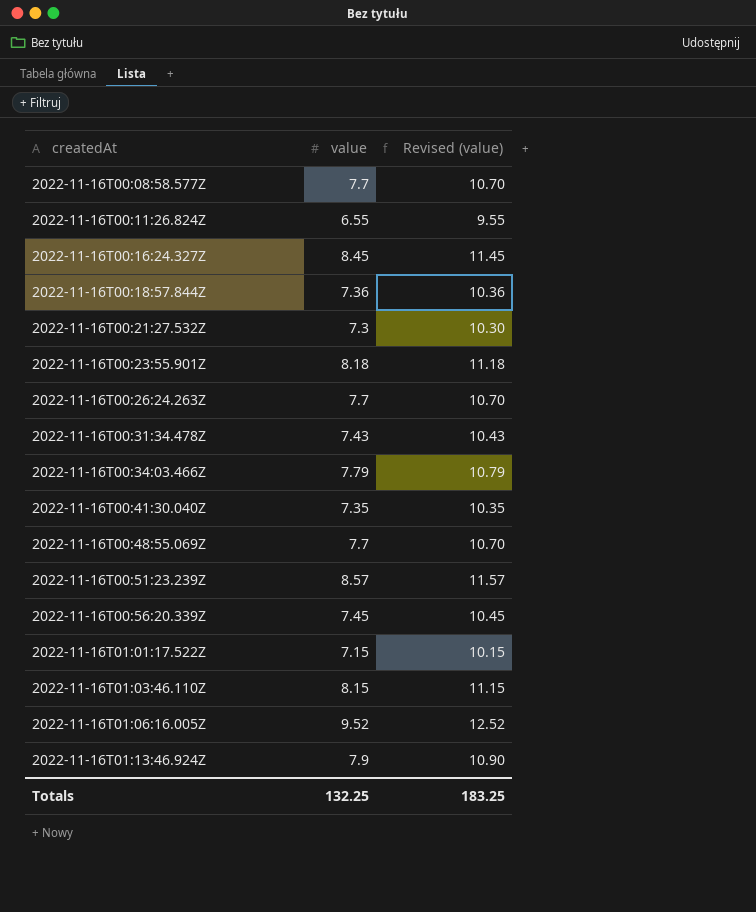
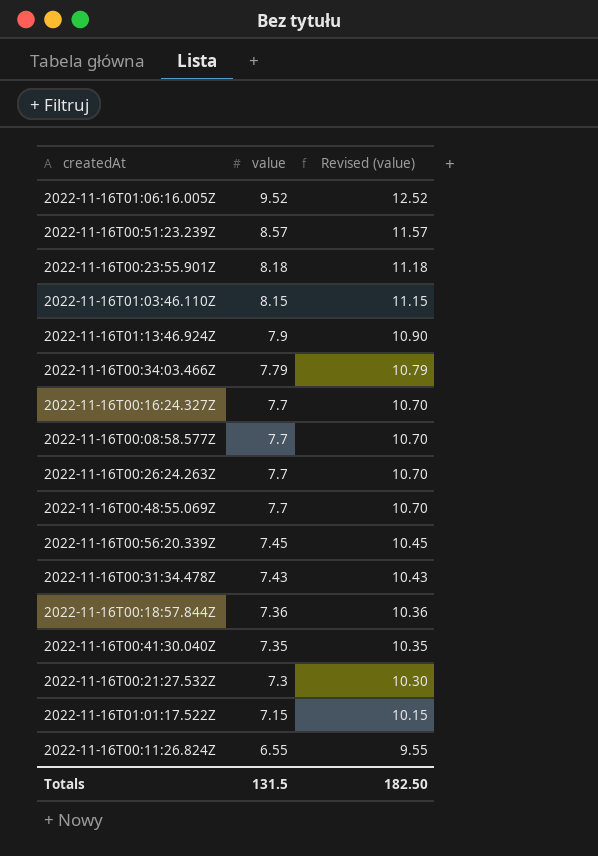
row order: createdAt ascending -> value descending
2022-11-16T00:16:24.327Z | value: 8.45 -> 7.7
2022-11-16T00:16:24.327Z | Revised (value): 11.45 -> 10.70
Totals | value: 132.25 -> 131.5
Totals | Revised (value): 183.25 -> 182.50

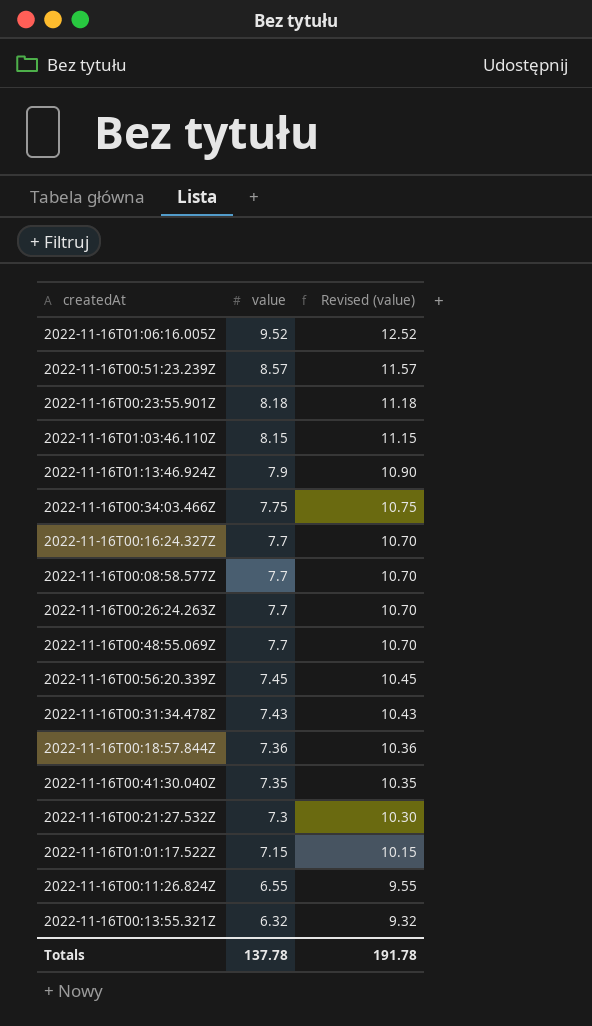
2022-11-16T00:34:03.466Z | value: 7.79 -> 7.75
2022-11-16T00:34:03.466Z | Revised (value): 10.79 -> 10.75
row 2022-11-16T00:13:55.321Z: none -> 6.32 | 9.32
Totals | value: 131.5 -> 137.78
Totals | Revised (value): 182.50 -> 191.78

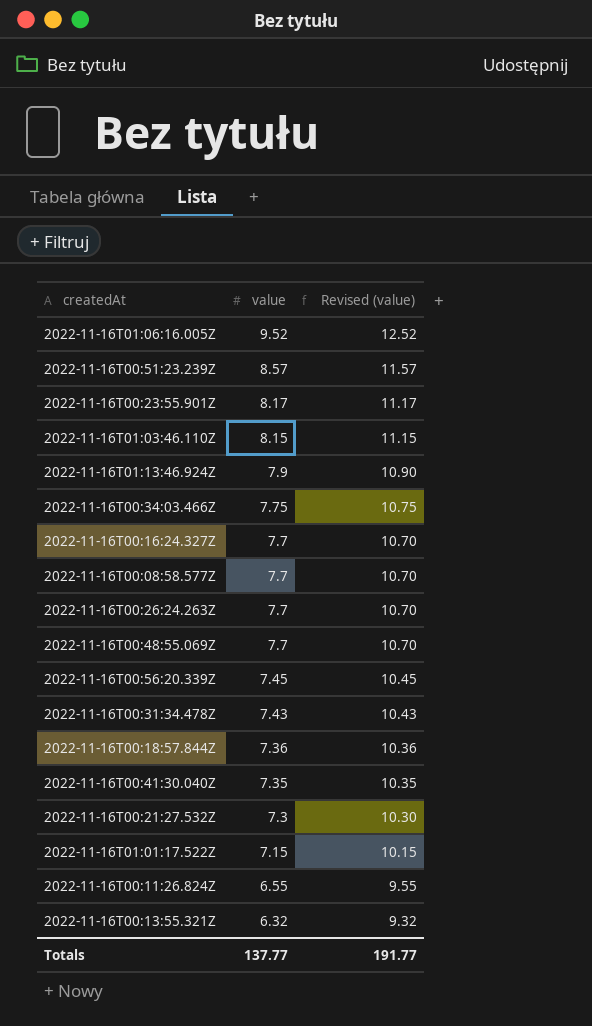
2022-11-16T00:23:55.901Z | value: 8.18 -> 8.17
2022-11-16T00:23:55.901Z | Revised (value): 11.18 -> 11.17
Totals | value: 137.78 -> 137.77
Totals | Revised (value): 191.78 -> 191.77

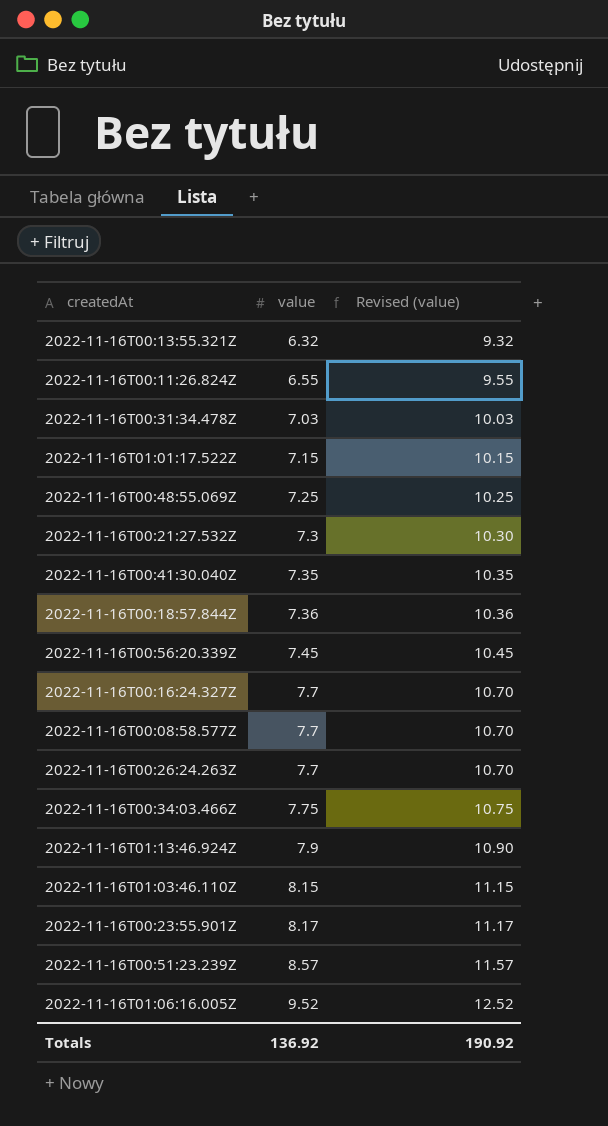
row order: value descending -> value ascending
2022-11-16T00:31:34.478Z | value: 7.43 -> 7.03
2022-11-16T00:31:34.478Z | Revised (value): 10.43 -> 10.03
2022-11-16T00:48:55.069Z | value: 7.7 -> 7.25
2022-11-16T00:48:55.069Z | Revised (value): 10.70 -> 10.25
Totals | value: 137.77 -> 136.92
Totals | Revised (value): 191.77 -> 190.92

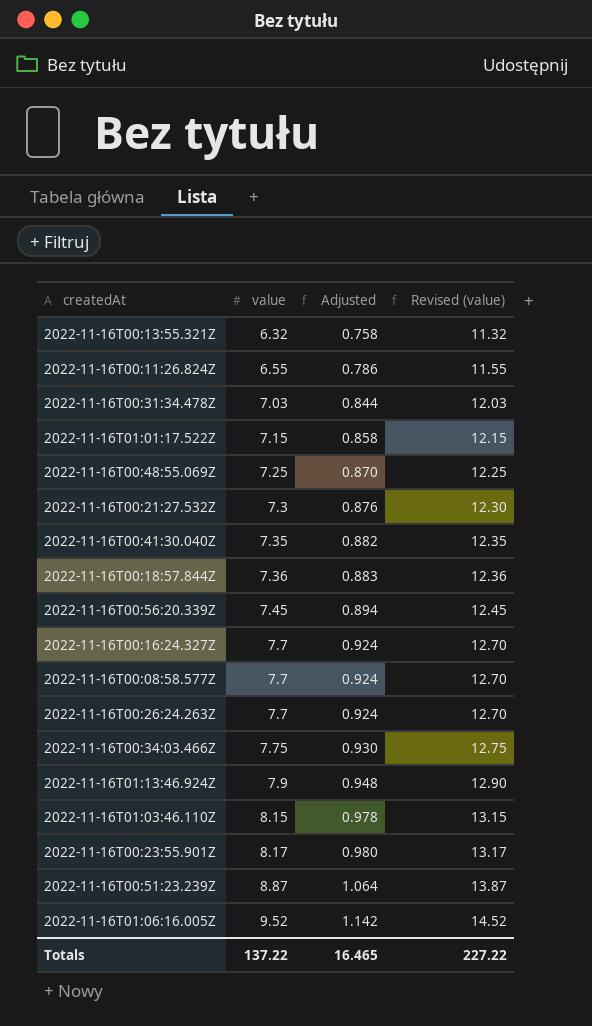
column Adjusted | formula: none -> [value] * 0.12
column Revised (value) | formula: [value] + 3 -> [value] + 5
2022-11-16T00:51:23.239Z | value: 8.57 -> 8.87
Totals | value: 136.92 -> 137.22
Totals | Revised (value): 190.92 -> 227.22

